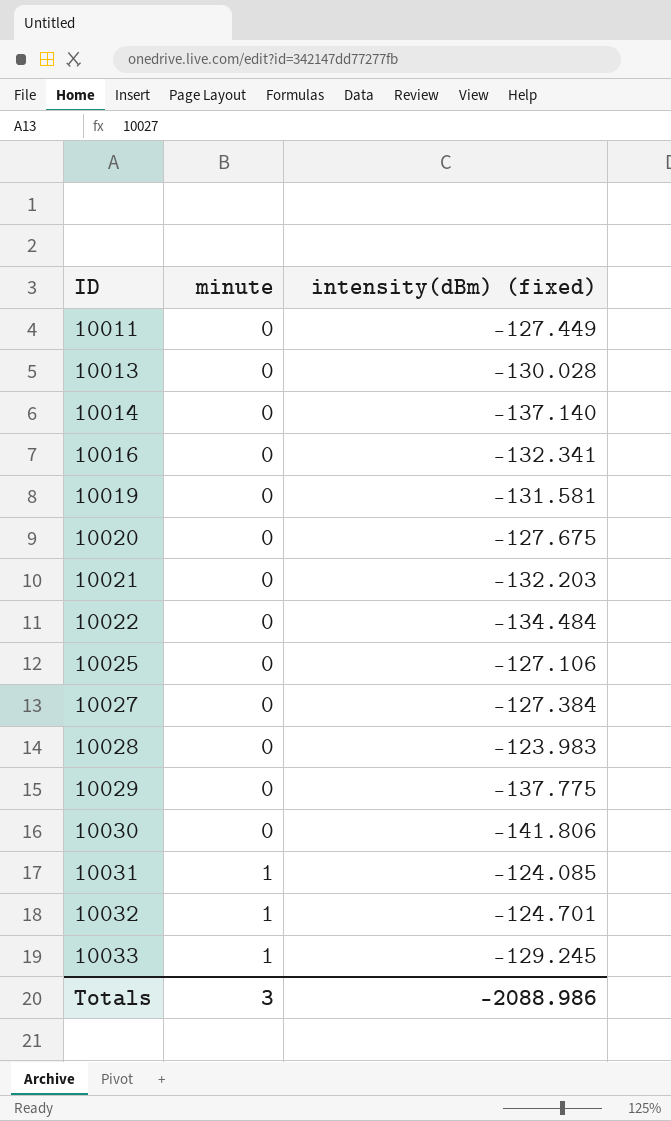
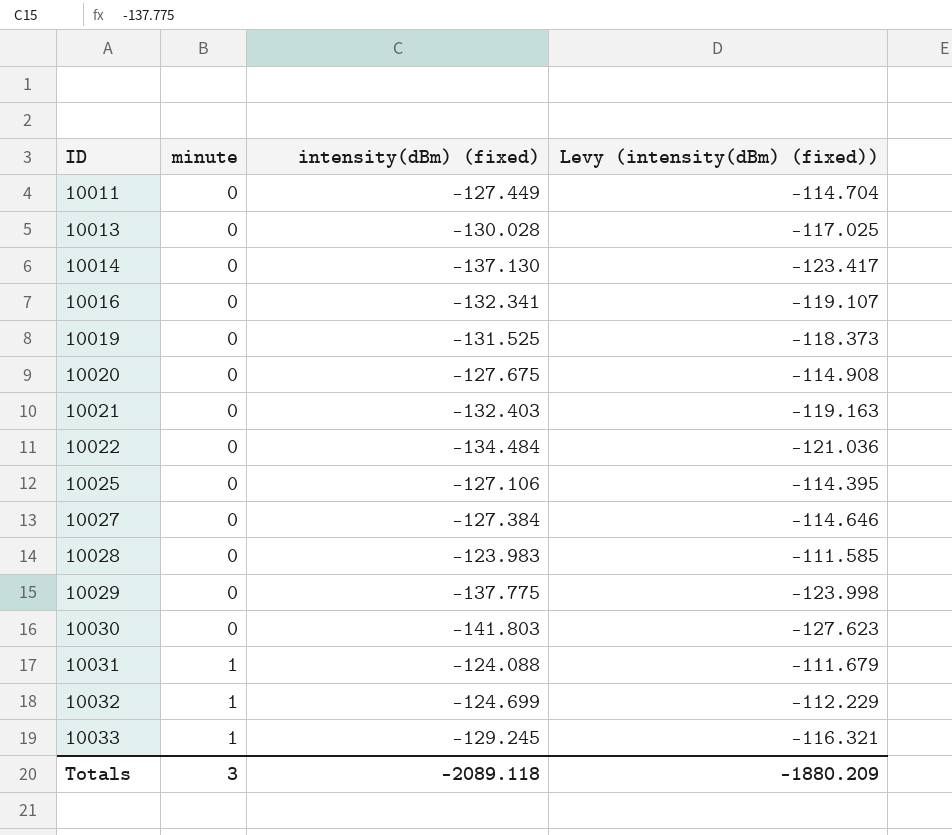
column Levy (intensity(dBm) (fixed)) | formula: none -> [intensity(dBm) (fixed)] * 0.9
10014 | intensity(dBm) (fixed): -137.140 -> -137.130
10019 | intensity(dBm) (fixed): -131.581 -> -131.525
10021 | intensity(dBm) (fixed): -132.203 -> -132.403
10030 | intensity(dBm) (fixed): -141.806 -> -141.803
10031 | intensity(dBm) (fixed): -124.085 -> -124.088
10032 | intensity(dBm) (fixed): -124.701 -> -124.699
Totals | intensity(dBm) (fixed): -2088.986 -> -2089.118

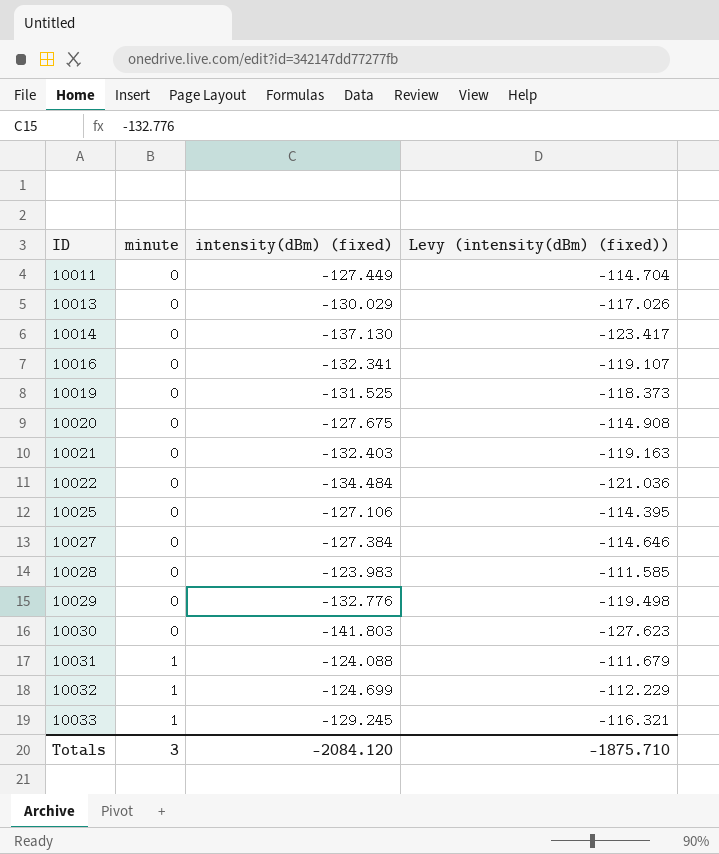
10013 | intensity(dBm) (fixed): -130.028 -> -130.029
10013 | Levy (intensity(dBm) (fixed)): -117.025 -> -117.026
10029 | intensity(dBm) (fixed): -137.775 -> -132.776
10029 | Levy (intensity(dBm) (fixed)): -123.998 -> -119.498
Totals | intensity(dBm) (fixed): -2089.118 -> -2084.120
Totals | Levy (intensity(dBm) (fixed)): -1880.209 -> -1875.710

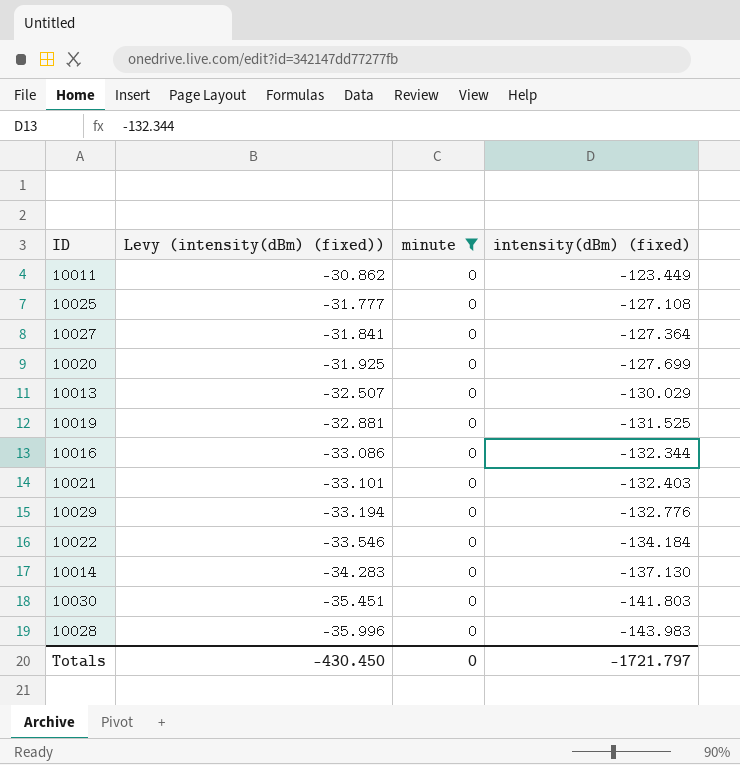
filter: none -> minute = 0
row order: ID ascending -> Levy (intensity(dBm) (fixed)) descending
column Levy (intensity(dBm) (fixed)) | formula: [intensity(dBm) (fixed)] * 0.9 -> [intensity(dBm) (fixed)] * 0.25
column Levy (intensity(dBm) (fixed)) | position: 4 -> 2
10011 | intensity(dBm) (fixed): -127.449 -> -123.449
10025 | intensity(dBm) (fixed): -127.106 -> -127.108
10027 | intensity(dBm) (fixed): -127.384 -> -127.364
10020 | intensity(dBm) (fixed): -127.675 -> -127.699
10016 | intensity(dBm) (fixed): -132.341 -> -132.344
10022 | intensity(dBm) (fixed): -134.484 -> -134.184
10028 | intensity(dBm) (fixed): -123.983 -> -143.983
Totals | Levy (intensity(dBm) (fixed)): -1875.710 -> -430.450
Totals | minute: 3 -> 0
Totals | intensity(dBm) (fixed): -2084.120 -> -1721.797

